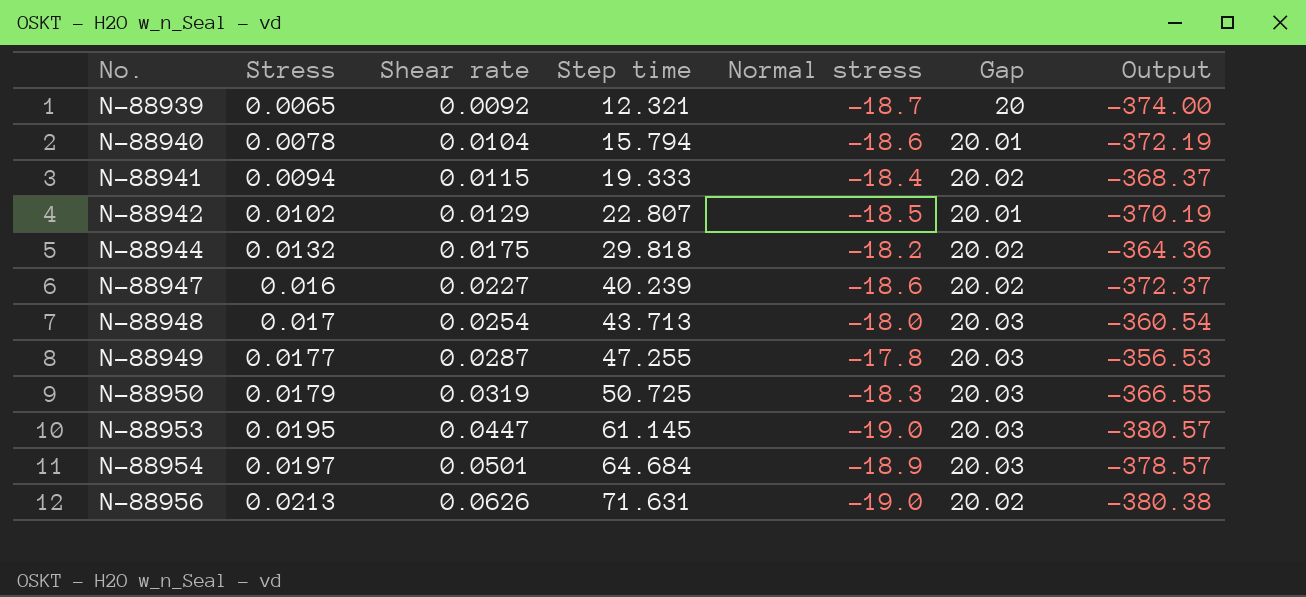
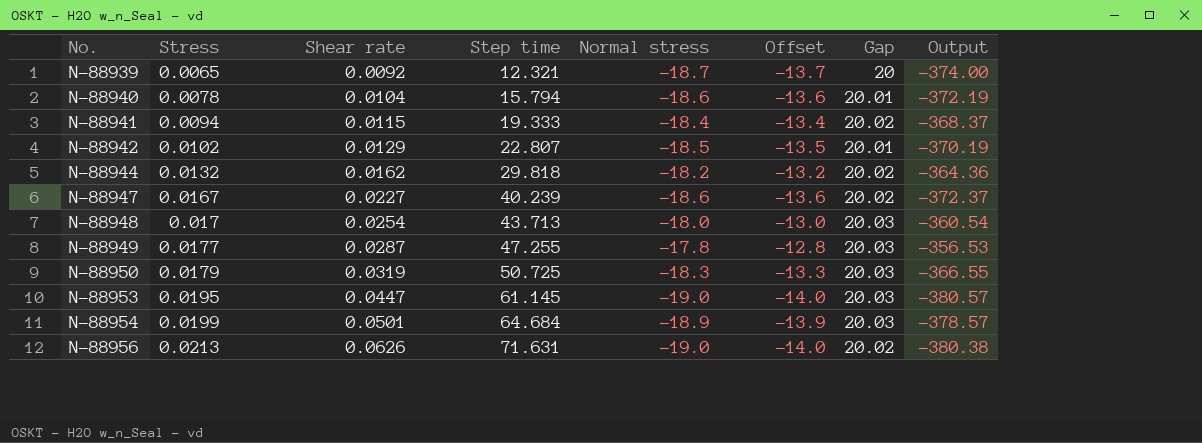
column Offset | formula: none -> [Normal stress] + 5
N-88944 | Shear rate: 0.0175 -> 0.0162
N-88947 | Stress: 0.016 -> 0.0167
N-88954 | Stress: 0.0197 -> 0.0199

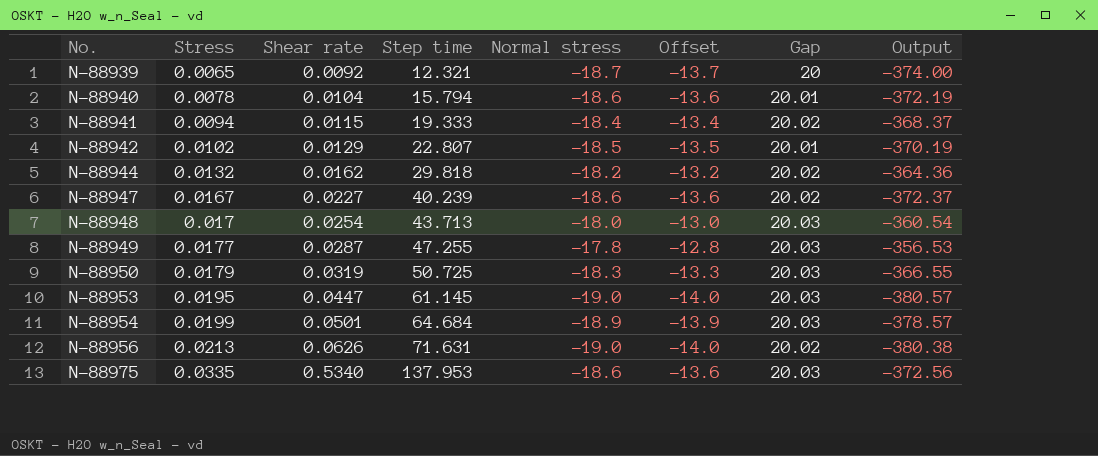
row N-88975: none -> 0.0335 | 0.5340 | 137.953 | -18.6 | -13.6 | 20.03 | -372.56

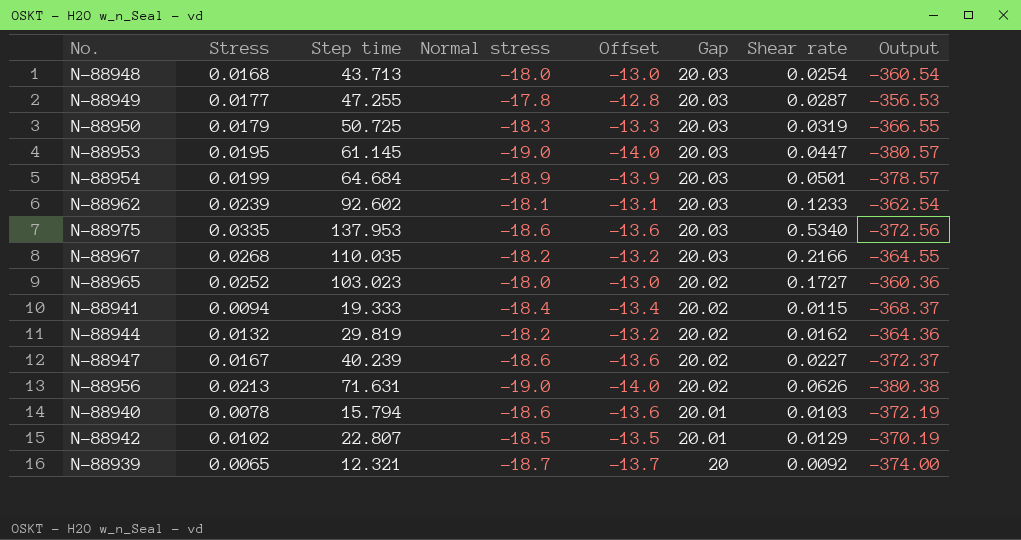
row order: No. ascending -> Gap descending
column Shear rate | position: 3 -> 7
N-88948 | Stress: 0.017 -> 0.0168
row N-88962: none -> 0.0239 | 92.602 | -18.1 | -13.1 | 20.03 | 0.1233 | -362.54
row N-88967: none -> 0.0268 | 110.035 | -18.2 | -13.2 | 20.03 | 0.2166 | -364.55
row N-88965: none -> 0.0252 | 103.023 | -18.0 | -13.0 | 20.02 | 0.1727 | -360.36
N-88944 | Step time: 29.818 -> 29.819
N-88940 | Shear rate: 0.0104 -> 0.0103

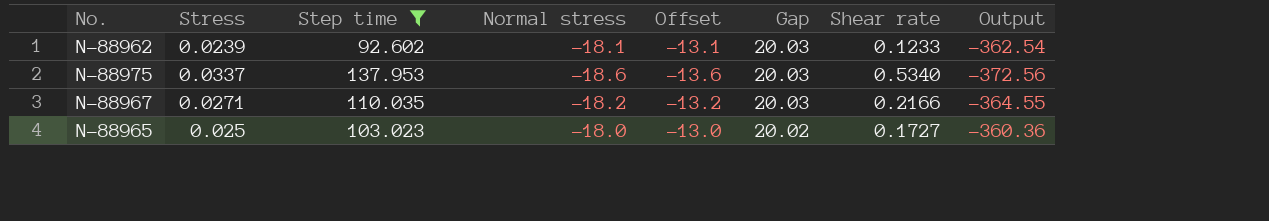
filter: none -> Step time >= 92.602
N-88975 | Stress: 0.0335 -> 0.0337
N-88967 | Stress: 0.0268 -> 0.0271
N-88965 | Stress: 0.0252 -> 0.025

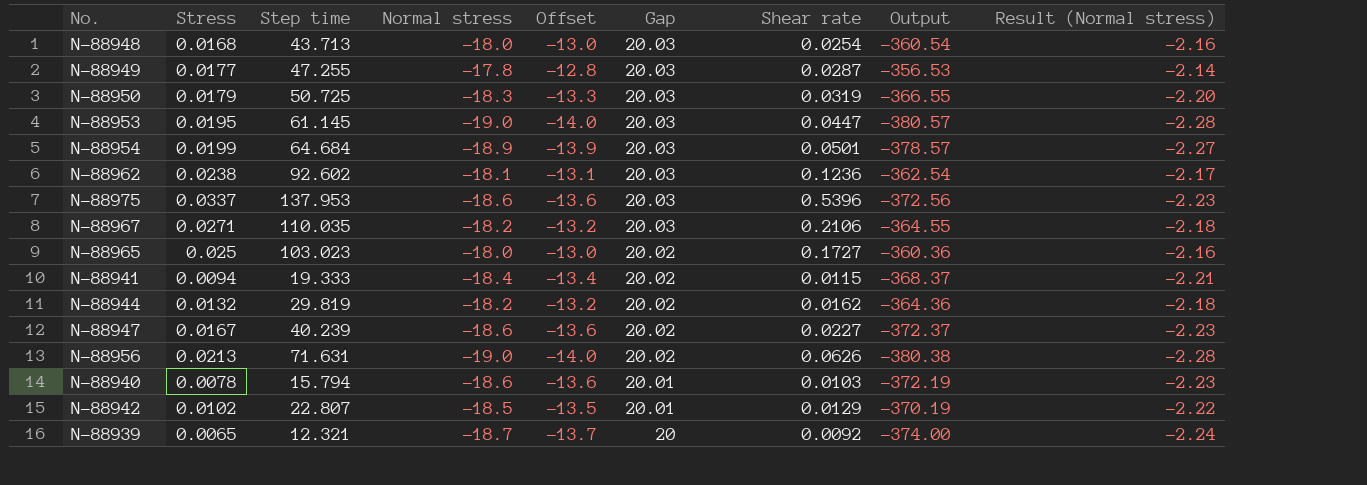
filter: Step time >= 92.602 -> none
column Result (Normal stress) | formula: none -> [Normal stress] * 0.12
N-88962 | Stress: 0.0239 -> 0.0238
N-88962 | Shear rate: 0.1233 -> 0.1236
N-88975 | Shear rate: 0.5340 -> 0.5396
N-88967 | Shear rate: 0.2166 -> 0.2106

